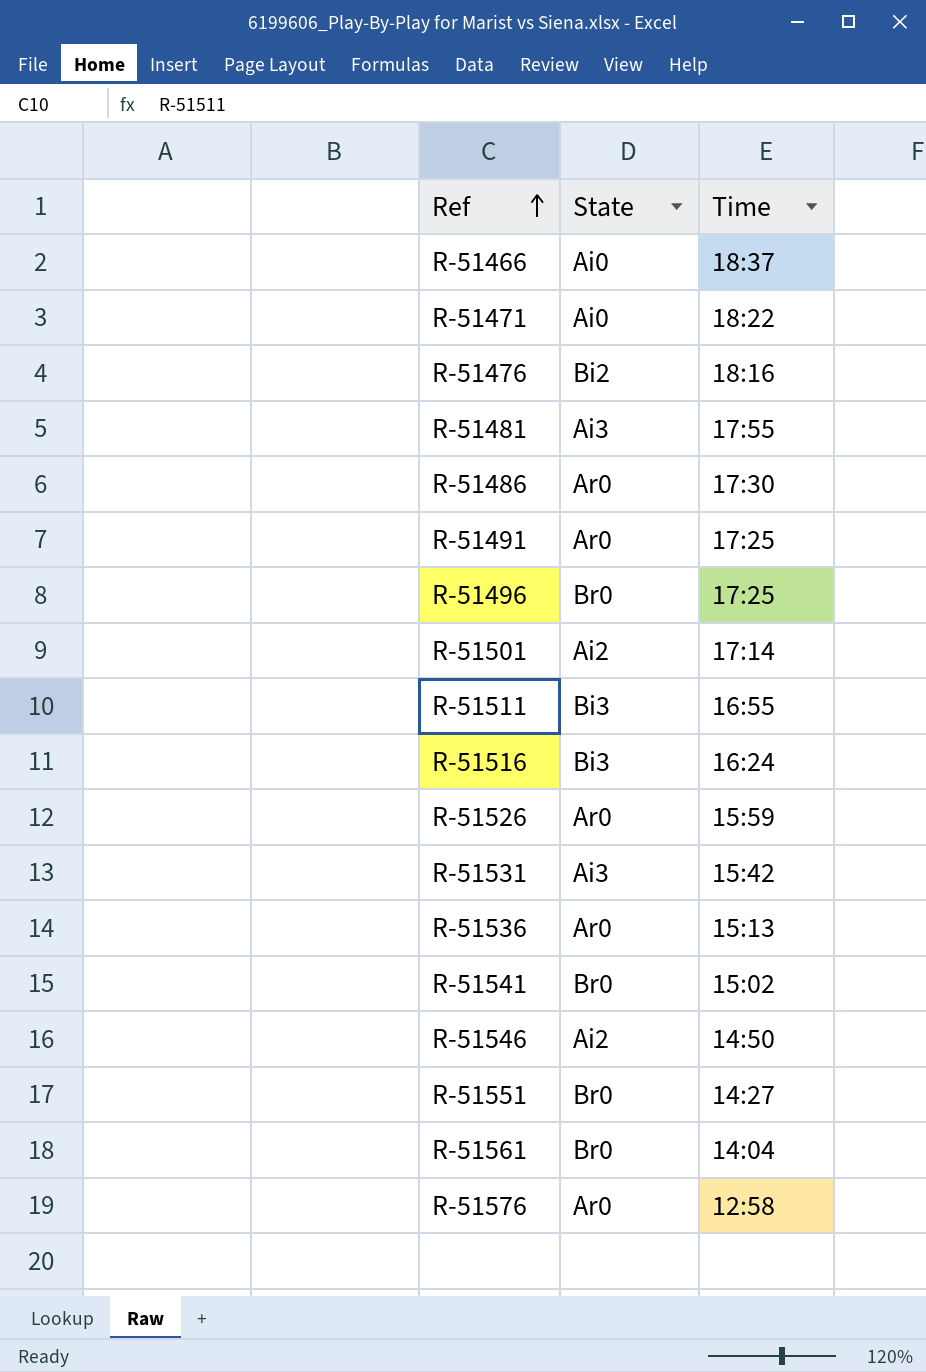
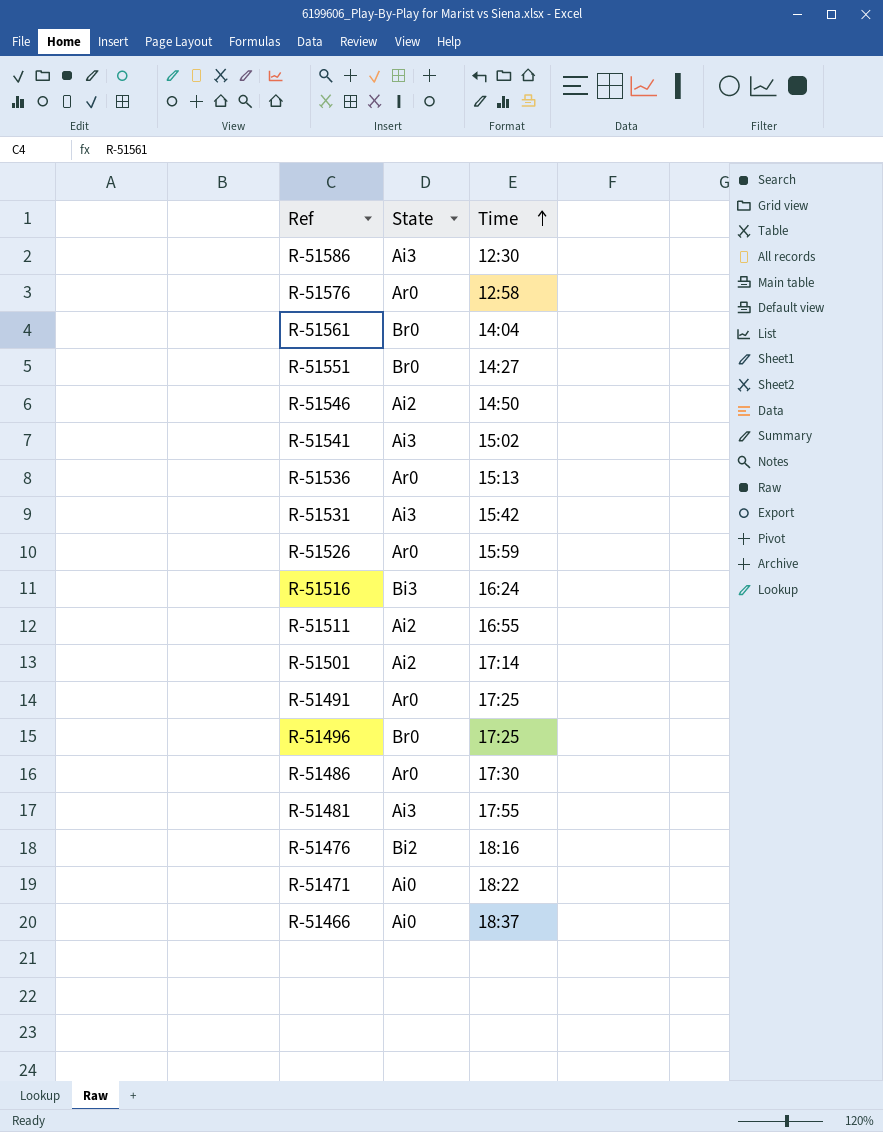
row order: Ref ascending -> Time ascending
row R-51586: none -> Ai3 | 12:30
R-51541 | State: Br0 -> Ai3
R-51511 | State: Bi3 -> Ai2

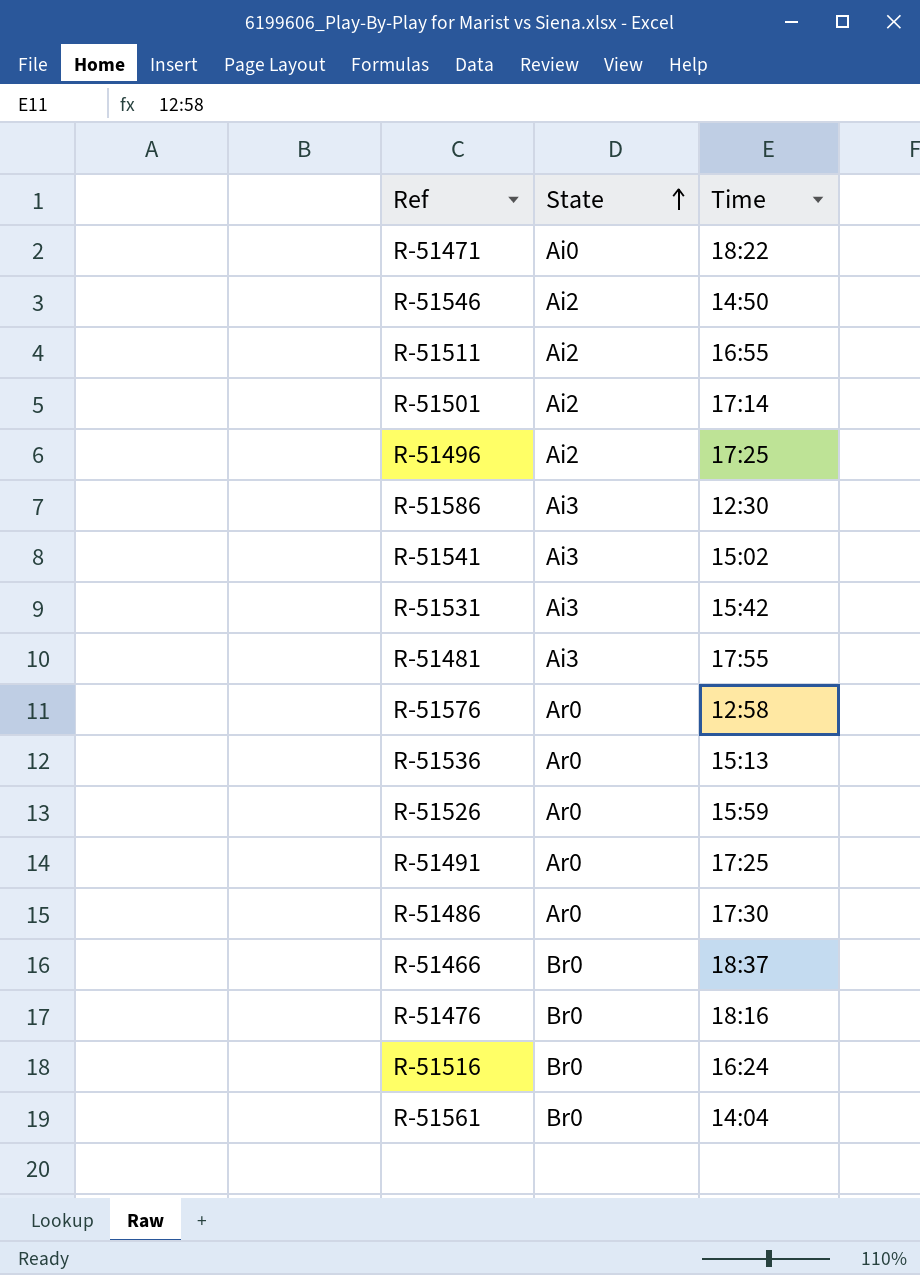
row order: Time ascending -> State ascending
row R-51551: Br0 | 14:27 -> none
R-51496 | State: Br0 -> Ai2
R-51466 | State: Ai0 -> Br0
R-51476 | State: Bi2 -> Br0
R-51516 | State: Bi3 -> Br0

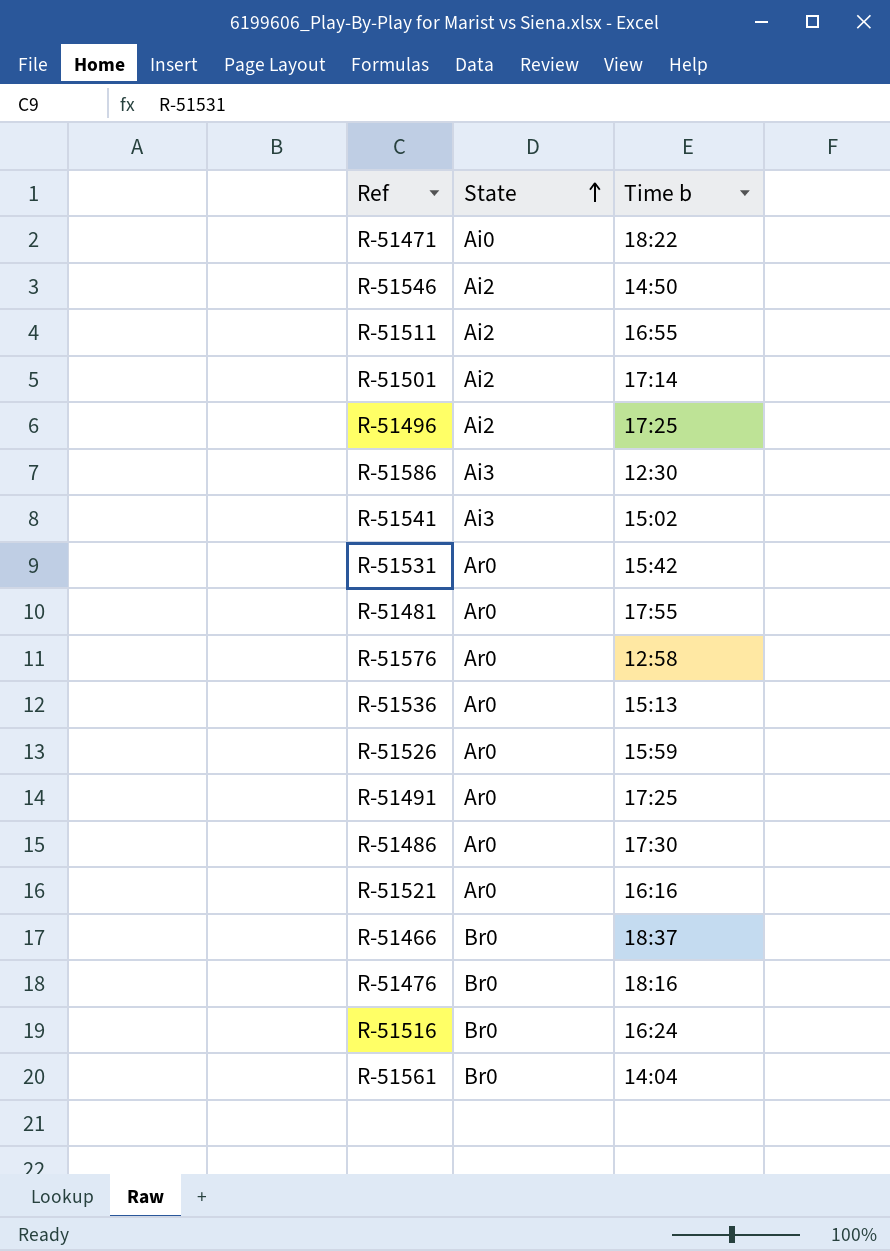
column name: Time -> Time b
R-51531 | State: Ai3 -> Ar0
R-51481 | State: Ai3 -> Ar0
row R-51521: none -> Ar0 | 16:16

